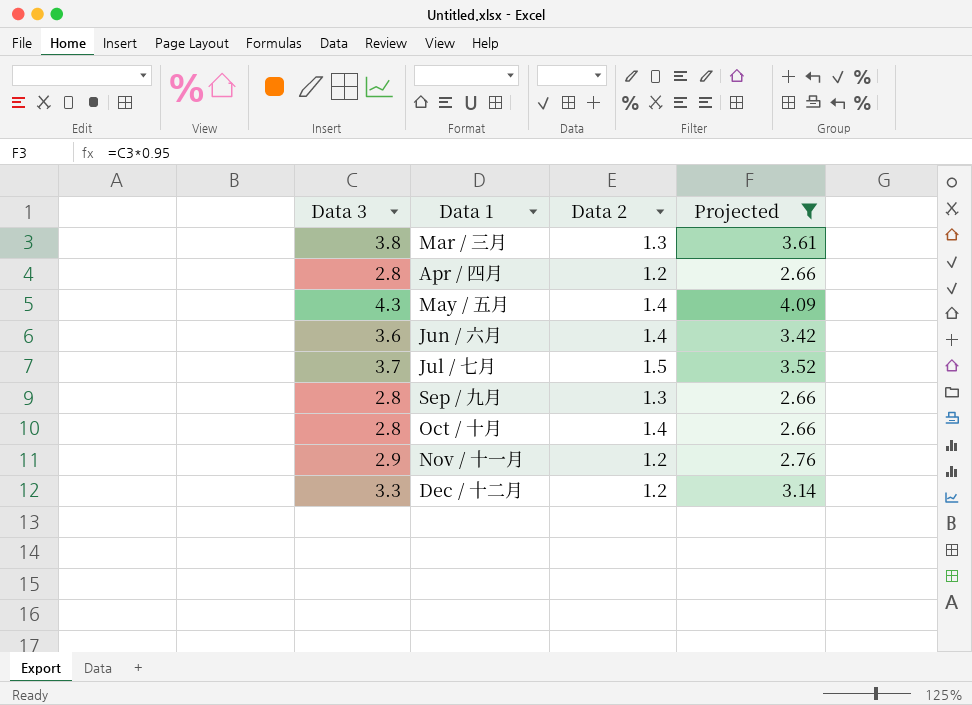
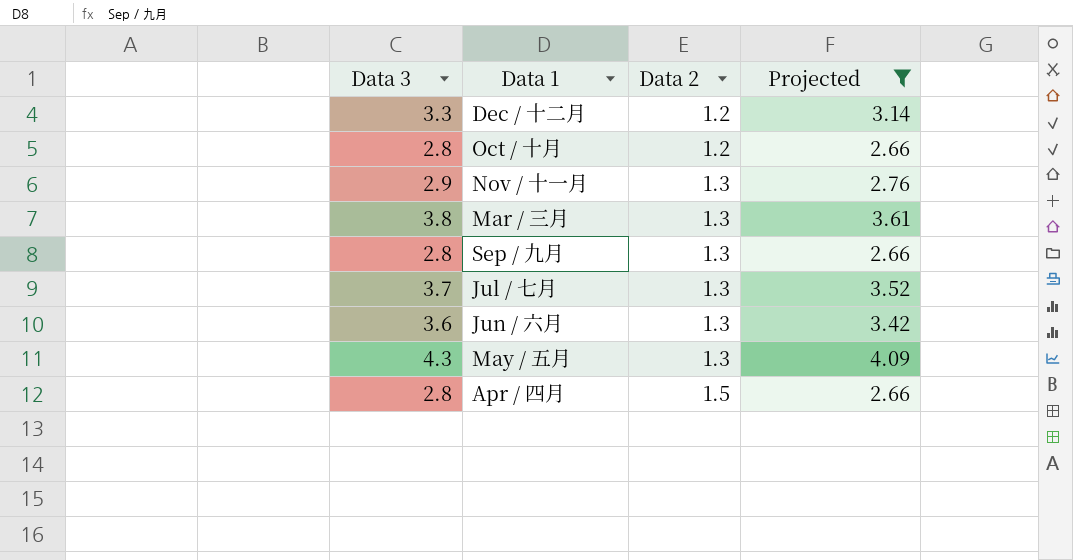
row order: none -> Data 2 ascending
Oct / 十月 | Data 2: 1.4 -> 1.2
Nov / 十一月 | Data 2: 1.2 -> 1.3
Jul / 七月 | Data 2: 1.5 -> 1.3
Jun / 六月 | Data 2: 1.4 -> 1.3
May / 五月 | Data 2: 1.4 -> 1.3
Apr / 四月 | Data 2: 1.2 -> 1.5

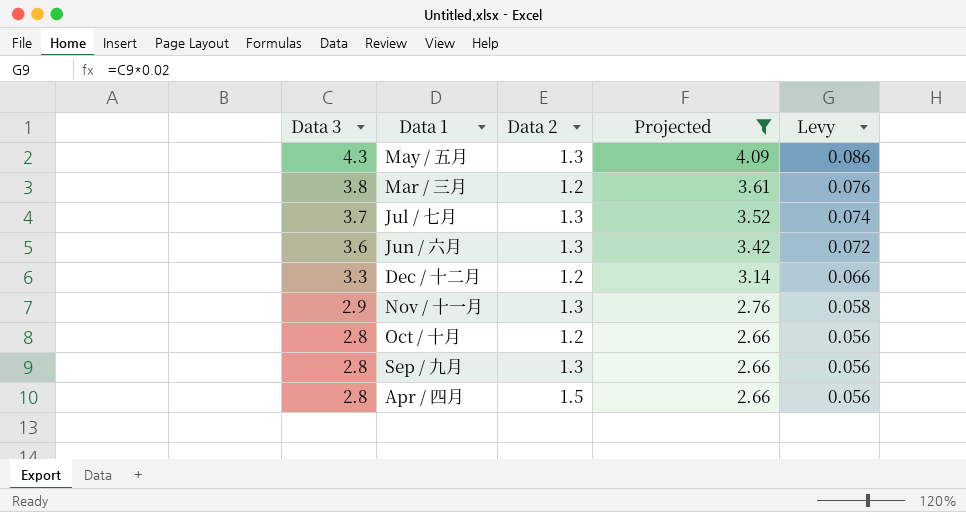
row order: Data 2 ascending -> Data 3 descending
column Levy | formula: none -> [Data 3] * 0.02
Mar / 三月 | Data 2: 1.3 -> 1.2

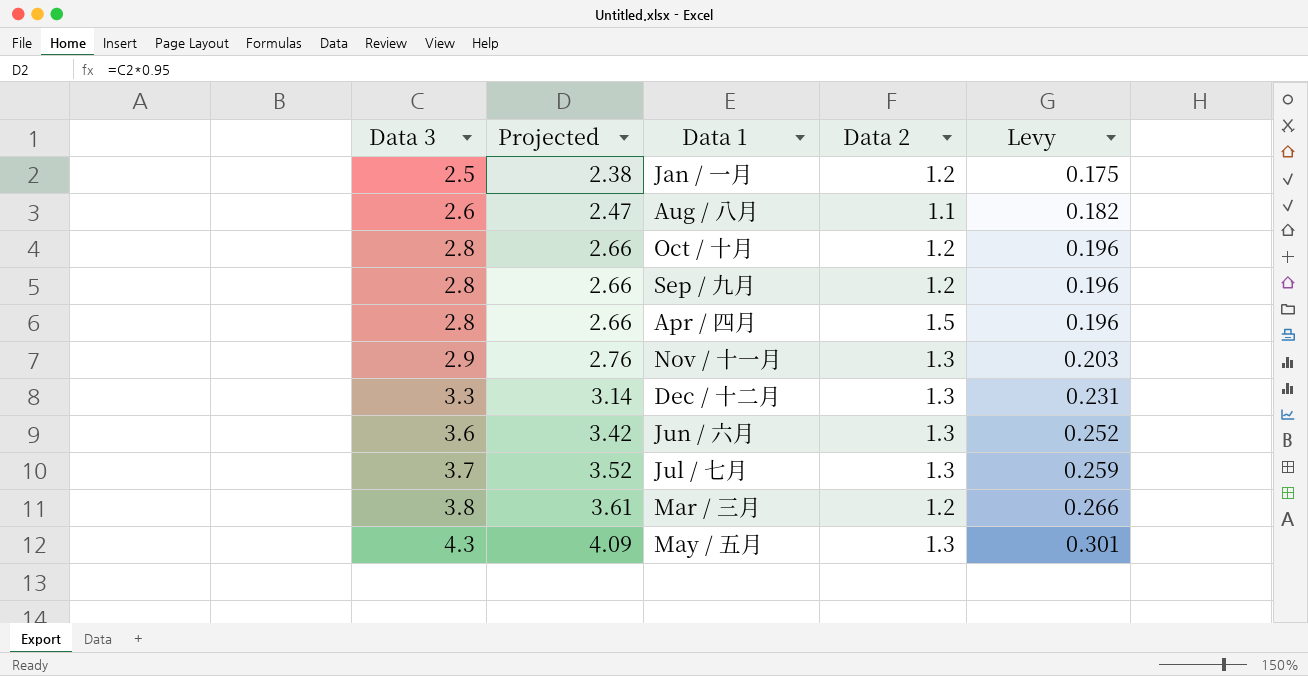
filter: Projected >= 2.66 -> none
row order: Data 3 descending -> Data 3 ascending
column Projected | position: 4 -> 2
column Levy | formula: [Data 3] * 0.02 -> [Data 3] * 0.07
Sep / 九月 | Data 2: 1.3 -> 1.2
Dec / 十二月 | Data 2: 1.2 -> 1.3

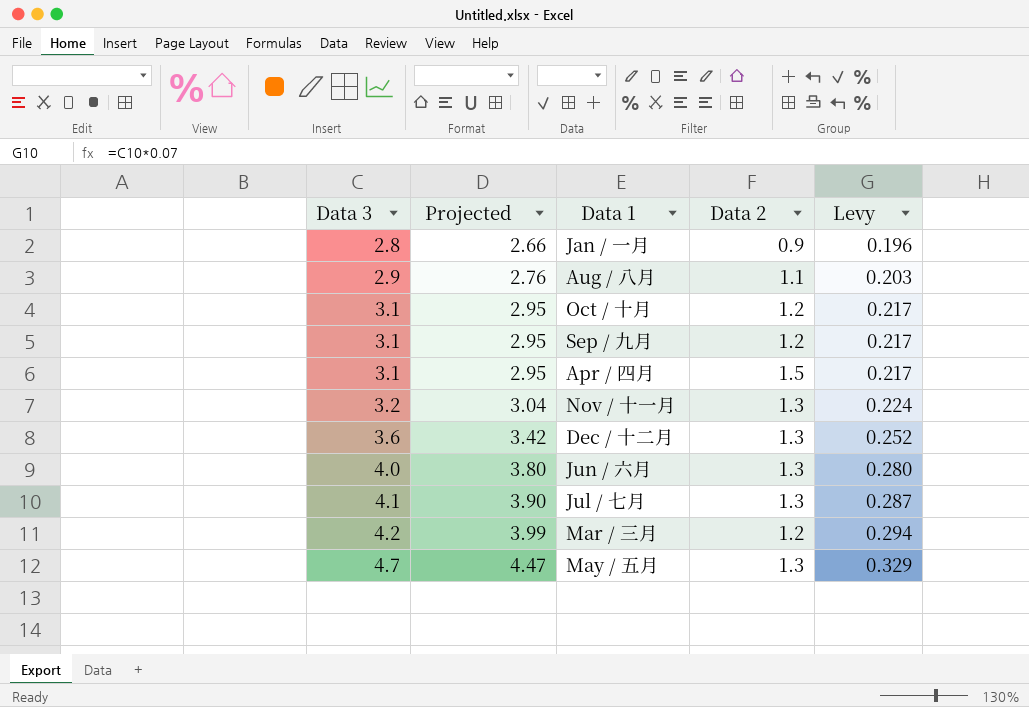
Jan / 一月 | Data 3: 2.5 -> 2.8
Jan / 一月 | Projected: 2.38 -> 2.66
Jan / 一月 | Data 2: 1.2 -> 0.9
Jan / 一月 | Levy: 0.175 -> 0.196
Aug / 八月 | Data 3: 2.6 -> 2.9
Aug / 八月 | Projected: 2.47 -> 2.76
Aug / 八月 | Levy: 0.182 -> 0.203
Oct / 十月 | Data 3: 2.8 -> 3.1
Oct / 十月 | Projected: 2.66 -> 2.95
Oct / 十月 | Levy: 0.196 -> 0.217
Sep / 九月 | Data 3: 2.8 -> 3.1
Sep / 九月 | Projected: 2.66 -> 2.95
Sep / 九月 | Levy: 0.196 -> 0.217
Apr / 四月 | Data 3: 2.8 -> 3.1
Apr / 四月 | Projected: 2.66 -> 2.95
Apr / 四月 | Levy: 0.196 -> 0.217
Nov / 十一月 | Data 3: 2.9 -> 3.2
Nov / 十一月 | Projected: 2.76 -> 3.04
Nov / 十一月 | Levy: 0.203 -> 0.224
Dec / 十二月 | Data 3: 3.3 -> 3.6
Dec / 十二月 | Projected: 3.14 -> 3.42
Dec / 十二月 | Levy: 0.231 -> 0.252
Jun / 六月 | Data 3: 3.6 -> 4.0
Jun / 六月 | Projected: 3.42 -> 3.80
Jun / 六月 | Levy: 0.252 -> 0.280
Jul / 七月 | Data 3: 3.7 -> 4.1
Jul / 七月 | Projected: 3.52 -> 3.90
Jul / 七月 | Levy: 0.259 -> 0.287
Mar / 三月 | Data 3: 3.8 -> 4.2
Mar / 三月 | Projected: 3.61 -> 3.99
Mar / 三月 | Levy: 0.266 -> 0.294
May / 五月 | Data 3: 4.3 -> 4.7
May / 五月 | Projected: 4.09 -> 4.47
May / 五月 | Levy: 0.301 -> 0.329

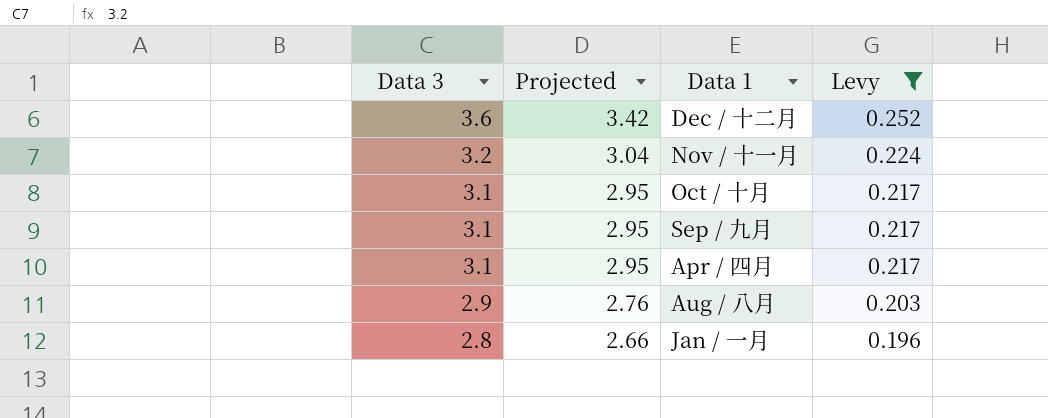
filter: none -> Levy <= 0.252
row order: Data 3 ascending -> Data 3 descending
column Data 2 | position: 4 -> none

